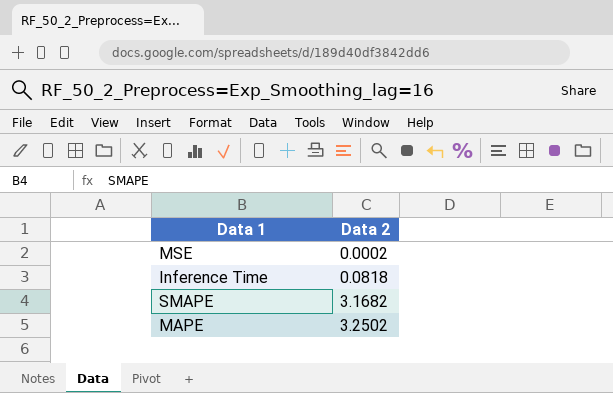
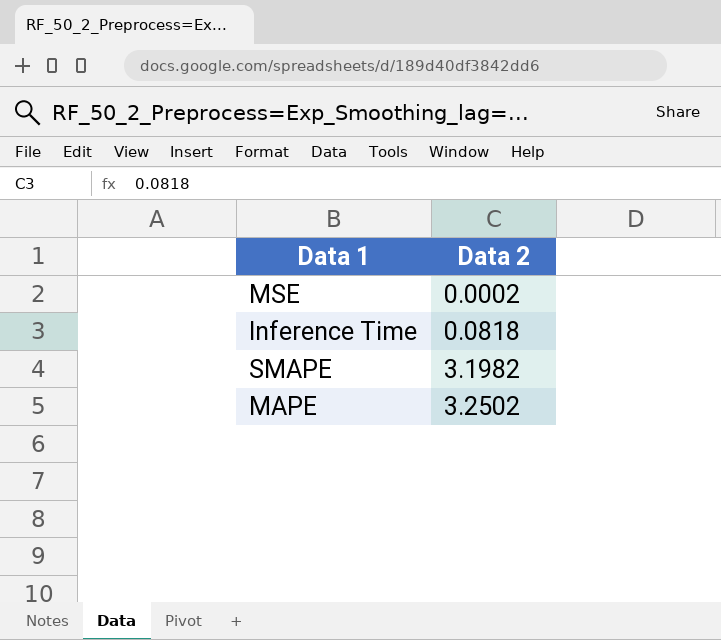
SMAPE | Data 2: 3.1682 -> 3.1982

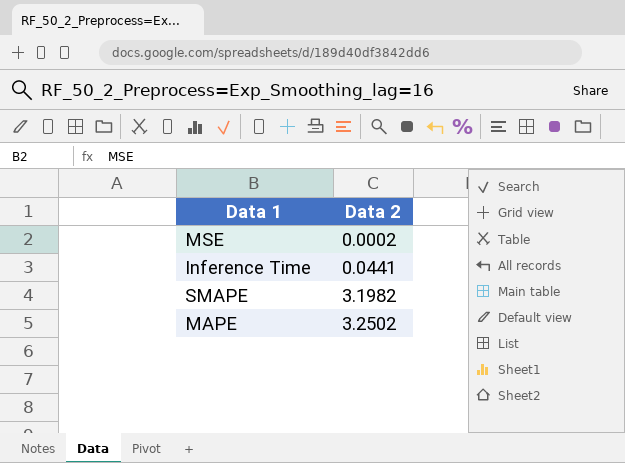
Inference Time | Data 2: 0.0818 -> 0.0441

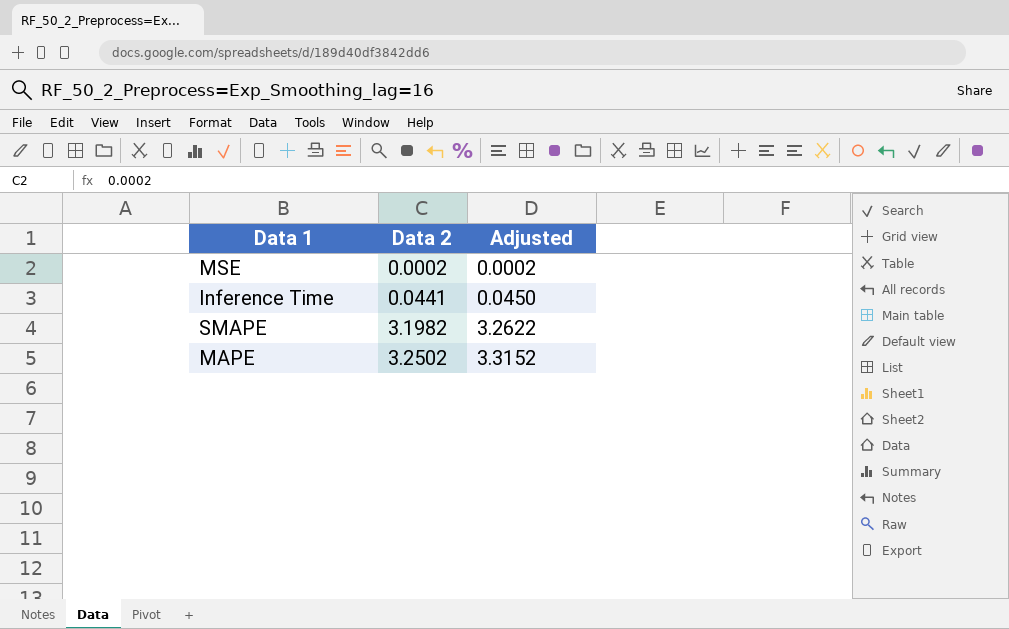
column Adjusted | formula: none -> [Data 2] * 1.02

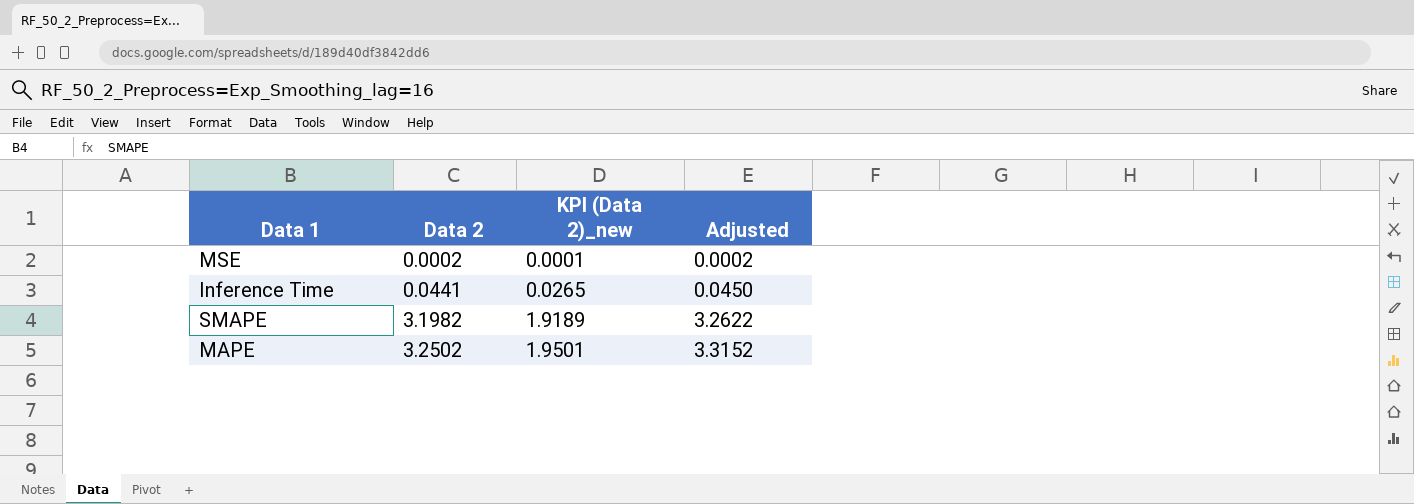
column KPI (Data 2)_new | formula: none -> [Data 2] * 0.6

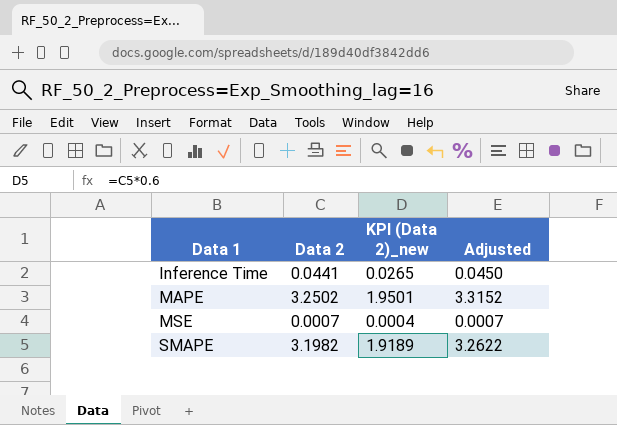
row order: Data 2 ascending -> Data 1 ascending
MSE | Data 2: 0.0002 -> 0.0007
MSE | KPI (Data 2)_new: 0.0001 -> 0.0004
MSE | Adjusted: 0.0002 -> 0.0007

